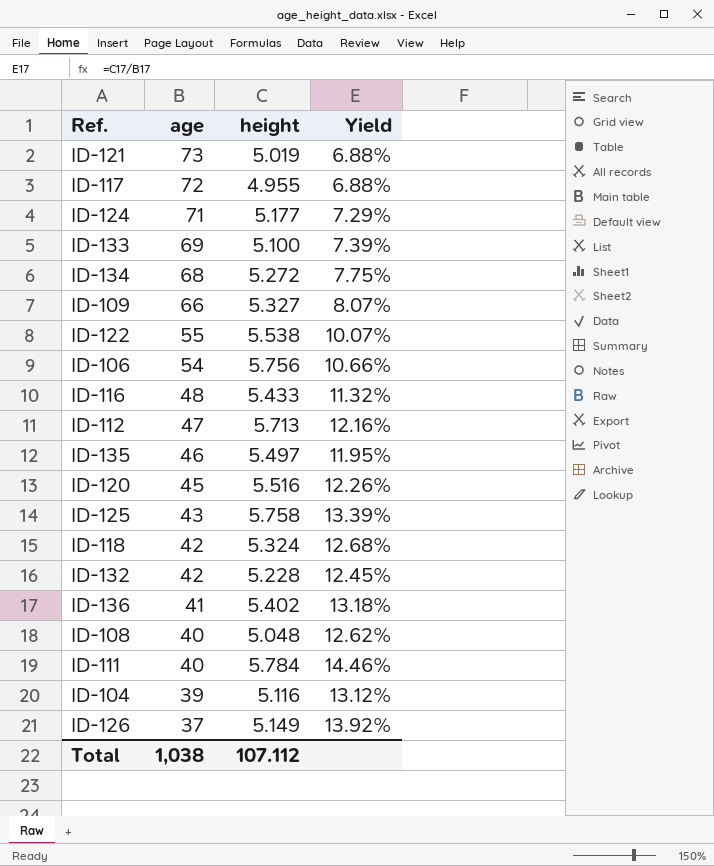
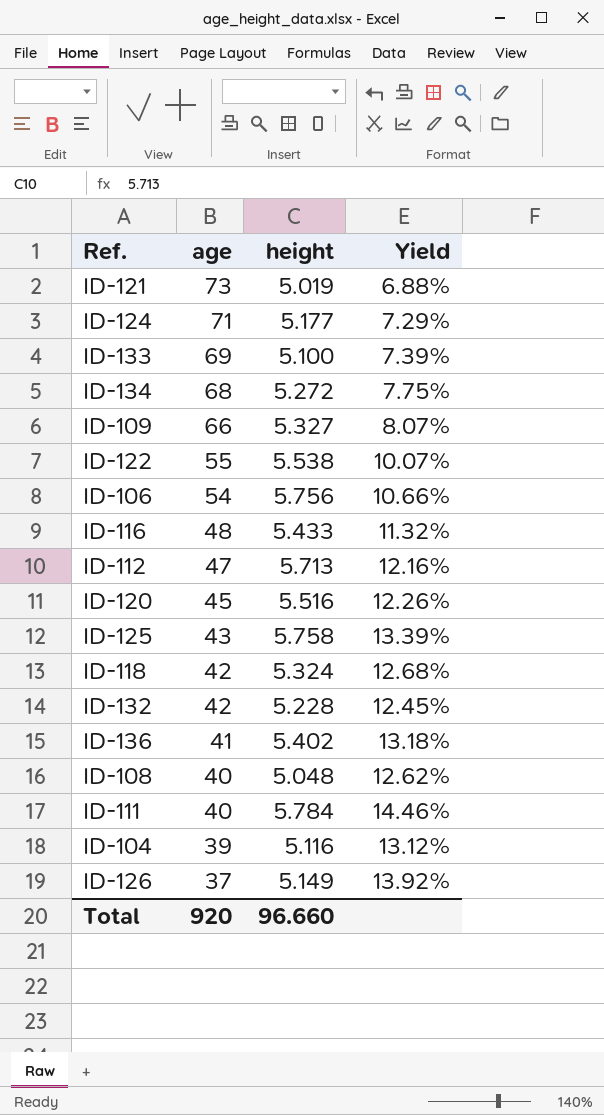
row ID-117: 72 | 4.955 | 6.88% -> none
row ID-135: 46 | 5.497 | 11.95% -> none
Total | age: 1,038 -> 920
Total | height: 107.112 -> 96.660

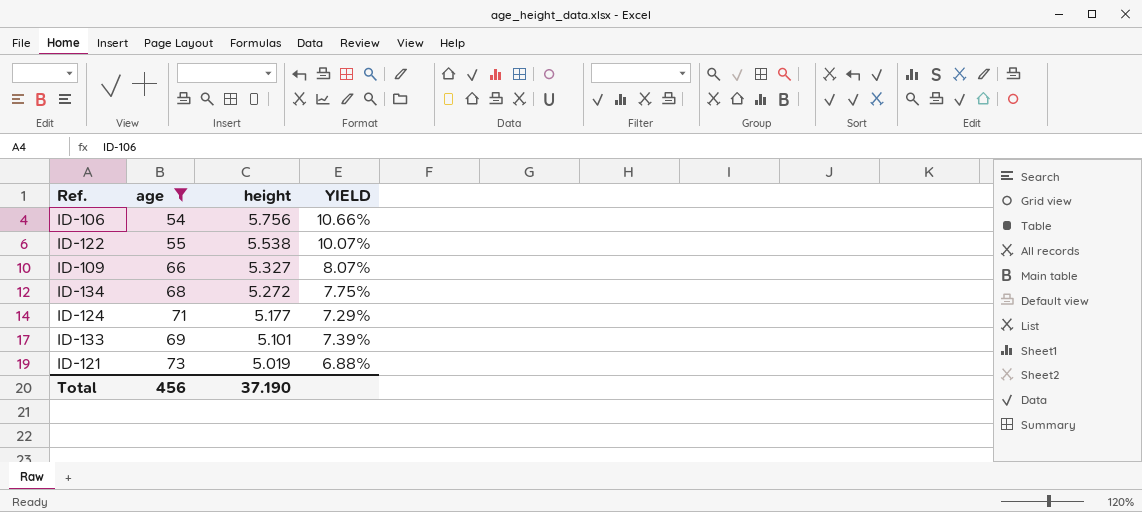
filter: none -> age >= 54
row order: age descending -> height descending
column name: Yield -> YIELD
ID-133 | height: 5.100 -> 5.101
Total | age: 920 -> 456
Total | height: 96.660 -> 37.190

